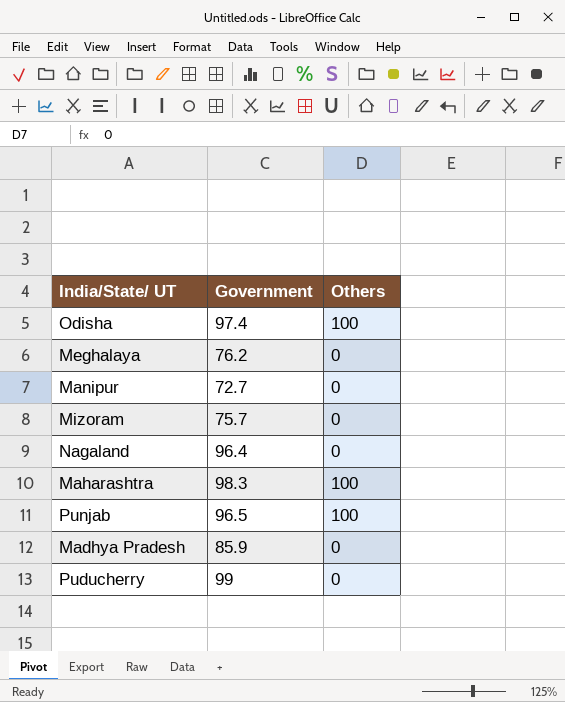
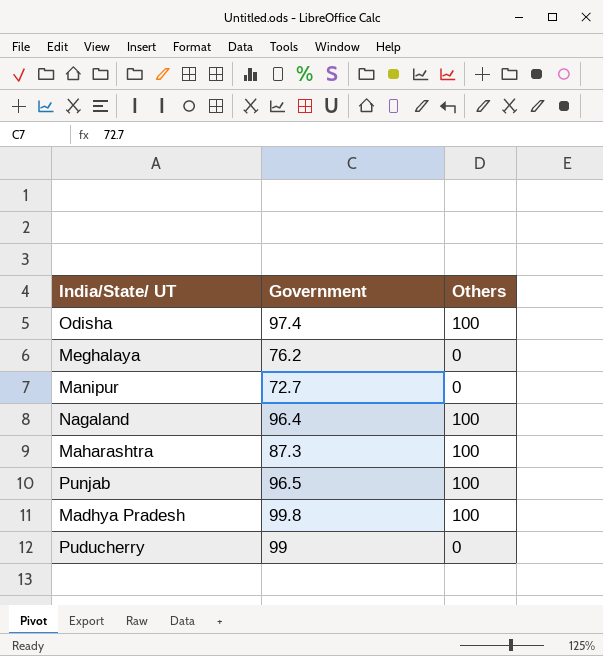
row Mizoram: 75.7 | 0 -> none
Nagaland | Others: 0 -> 100
Maharashtra | Government: 98.3 -> 87.3
Madhya Pradesh | Government: 85.9 -> 99.8
Madhya Pradesh | Others: 0 -> 100

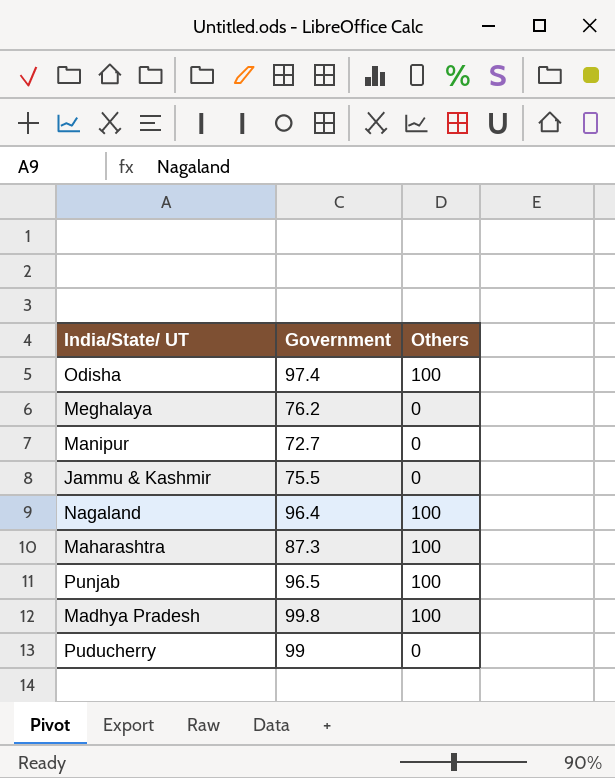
row Jammu & Kashmir: none -> 75.5 | 0

